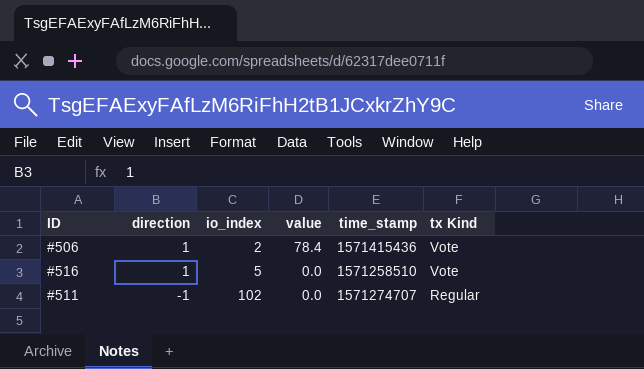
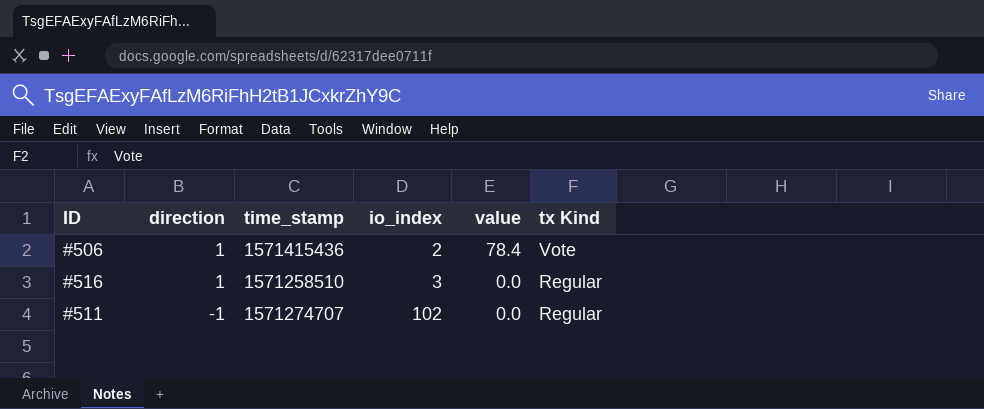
column time_stamp | position: 5 -> 3
#516 | io_index: 5 -> 3
#516 | tx Kind: Vote -> Regular

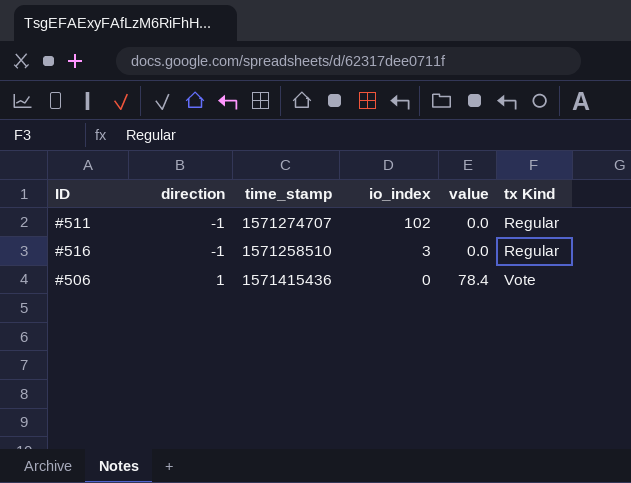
row order: direction descending -> direction ascending
#516 | direction: 1 -> -1
#506 | io_index: 2 -> 0

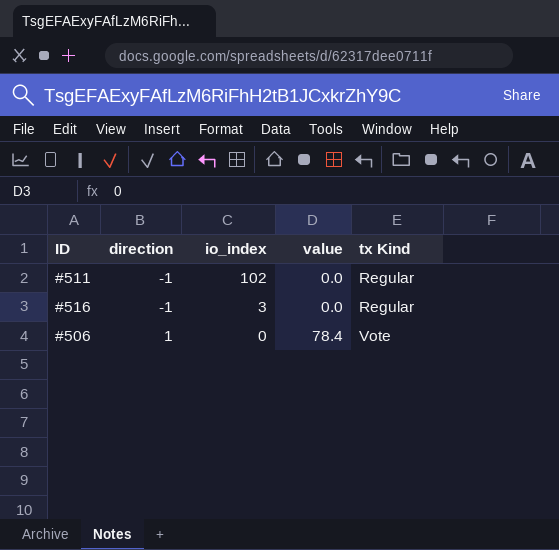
column time_stamp | position: 3 -> none

